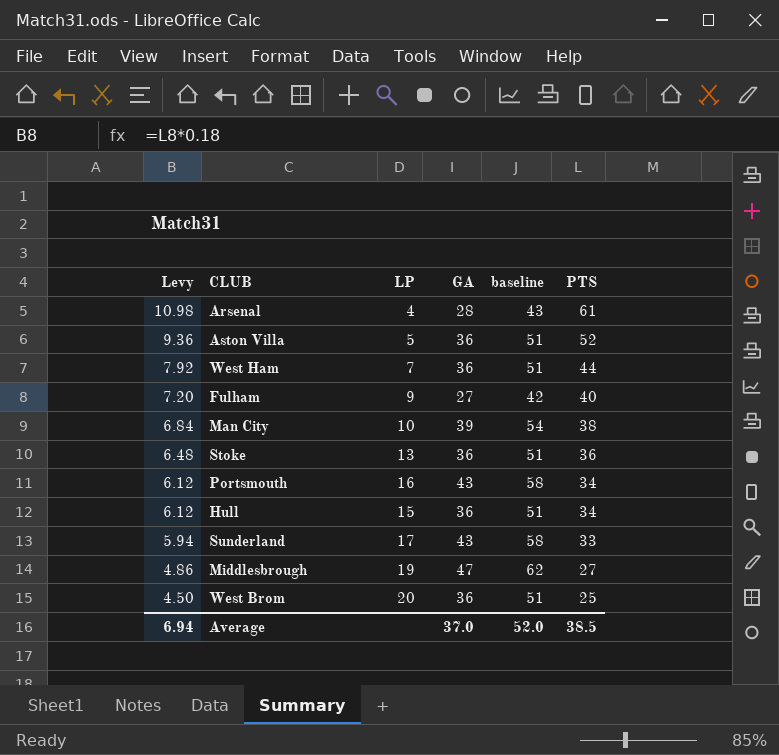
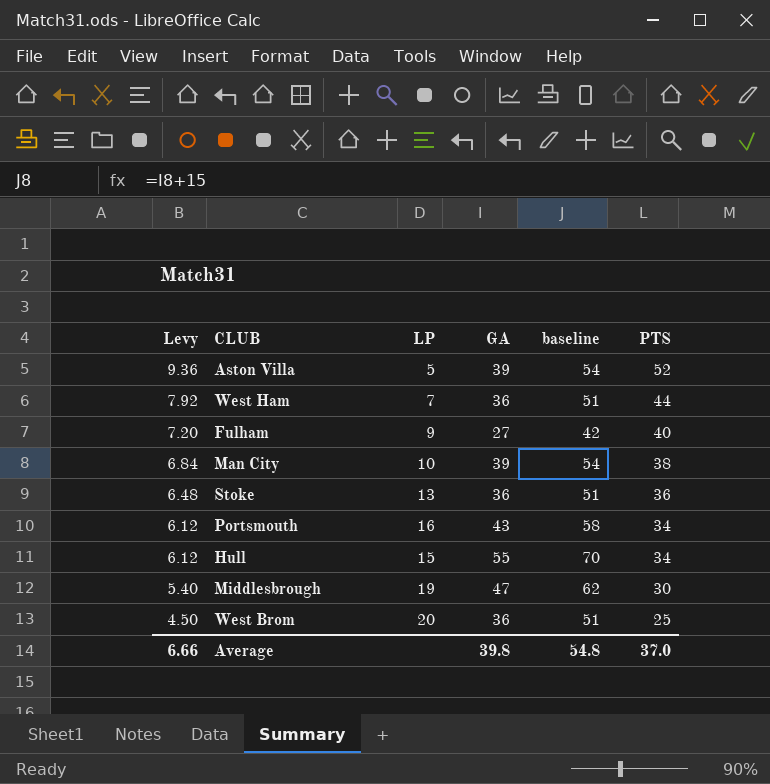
row Arsenal: 10.98 | 4 | 28 | 43 | 61 -> none
row Sunderland: 5.94 | 17 | 43 | 58 | 33 -> none
Aston Villa | GA: 36 -> 39
Aston Villa | baseline: 51 -> 54
Hull | GA: 36 -> 55
Hull | baseline: 51 -> 70
Middlesbrough | Levy: 4.86 -> 5.40
Middlesbrough | PTS: 27 -> 30
Average | Levy: 6.94 -> 6.66
Average | GA: 37.0 -> 39.8
Average | baseline: 52.0 -> 54.8
Average | PTS: 38.5 -> 37.0

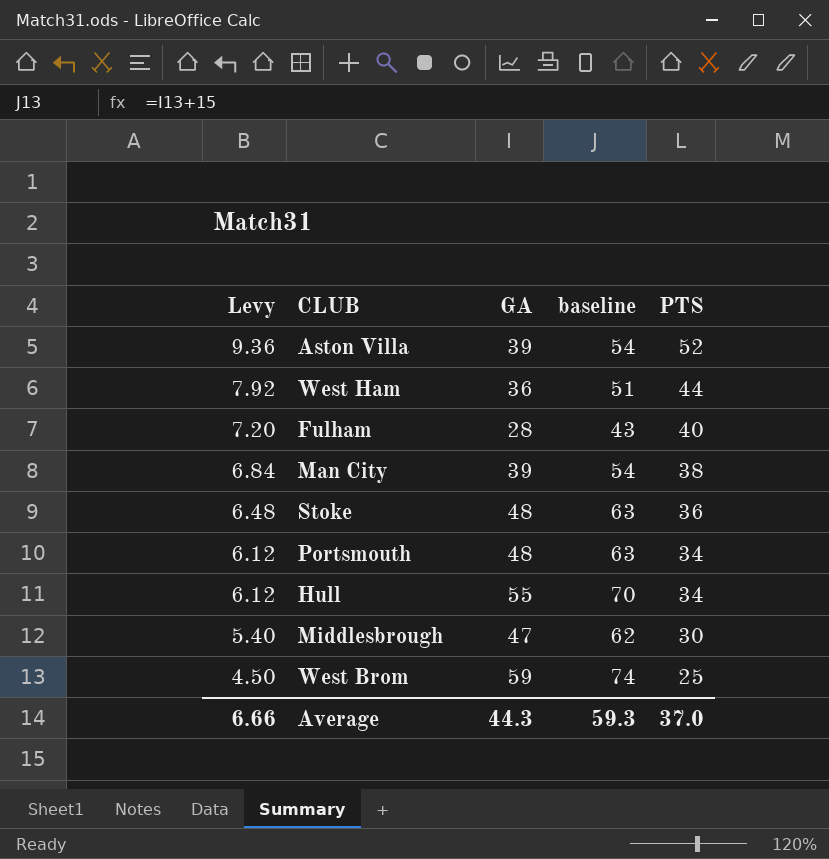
column LP | position: 3 -> none
Fulham | GA: 27 -> 28
Fulham | baseline: 42 -> 43
Stoke | GA: 36 -> 48
Stoke | baseline: 51 -> 63
Portsmouth | GA: 43 -> 48
Portsmouth | baseline: 58 -> 63
West Brom | GA: 36 -> 59
West Brom | baseline: 51 -> 74
Average | GA: 39.8 -> 44.3
Average | baseline: 54.8 -> 59.3

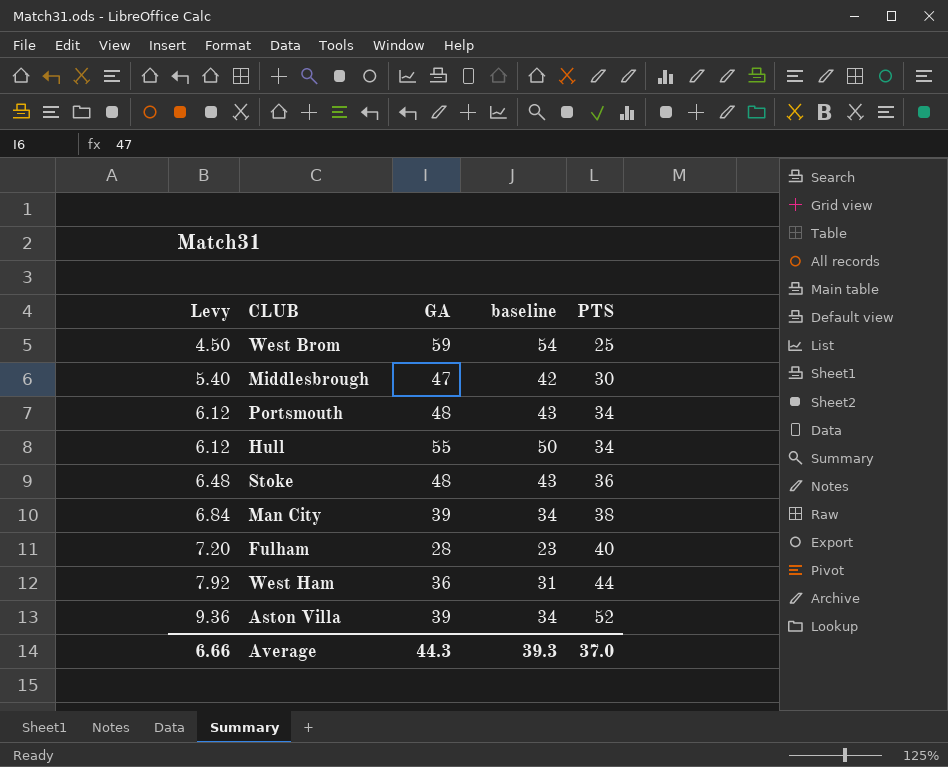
row order: Levy descending -> Levy ascending
column baseline | formula: [GA] + 15 -> [GA] - 5
Average | baseline: 59.3 -> 39.3

